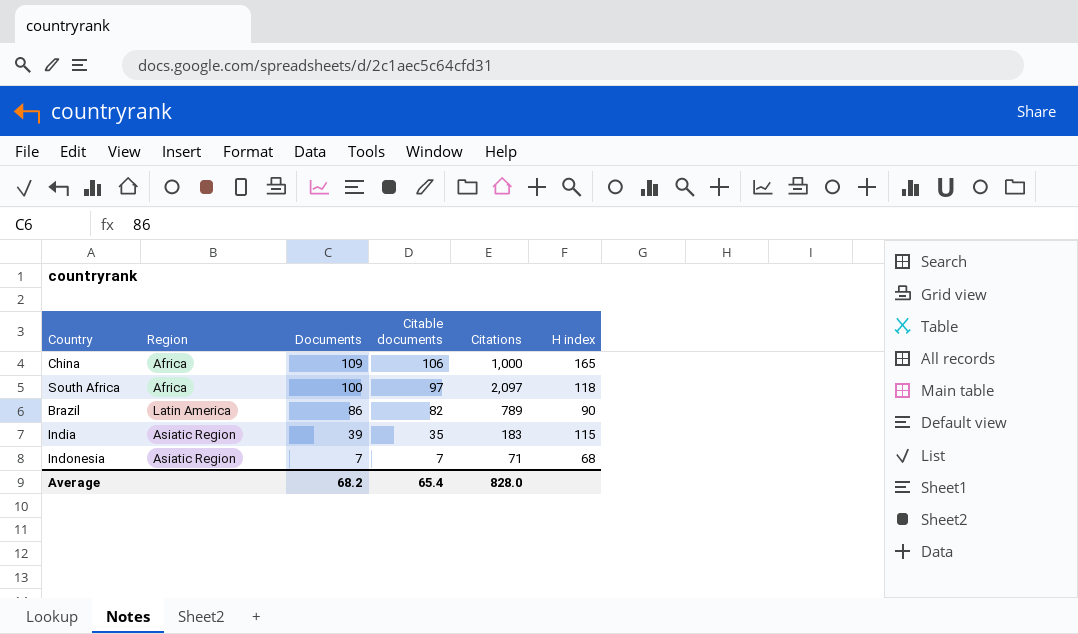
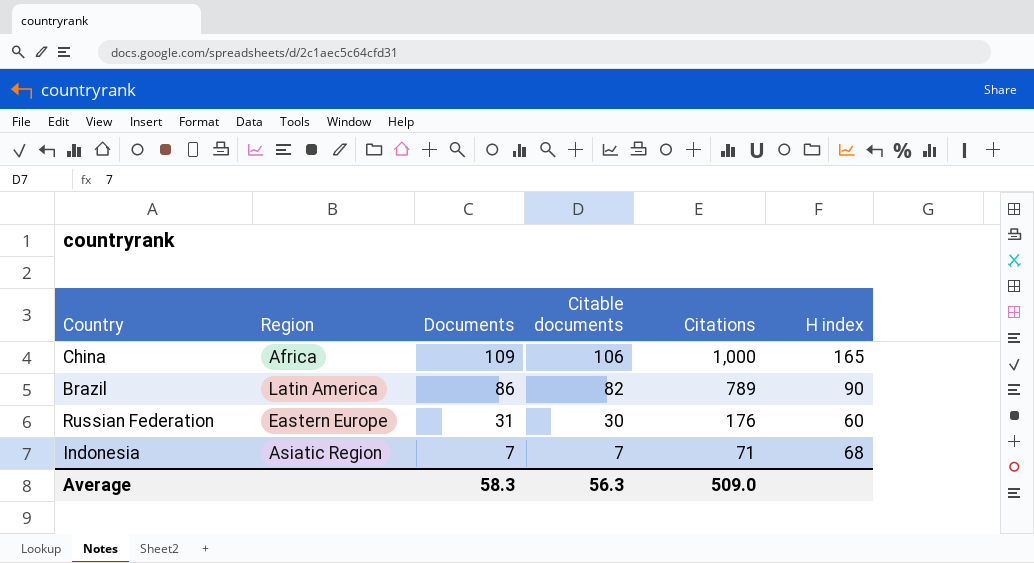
row South Africa: Africa | 100 | 97 | 2,097 | 118 -> none
row India: Asiatic Region | 39 | 35 | 183 | 115 -> none
row Russian Federation: none -> Eastern Europe | 31 | 30 | 176 | 60
Average | Documents: 68.2 -> 58.3
Average | Citable documents: 65.4 -> 56.3
Average | Citations: 828.0 -> 509.0

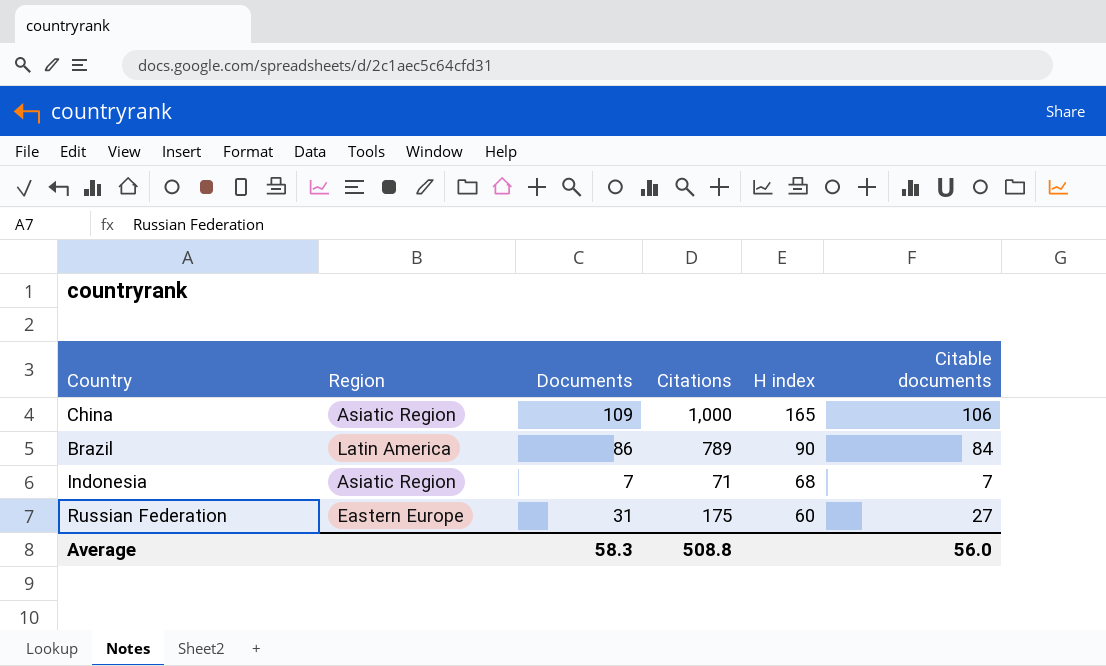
row order: Documents descending -> H index descending
column Citable documents | position: 4 -> 6
China | Region: Africa -> Asiatic Region
Brazil | Citable documents: 82 -> 84
Russian Federation | Citations: 176 -> 175
Russian Federation | Citable documents: 30 -> 27
Average | Citations: 509.0 -> 508.8
Average | Citable documents: 56.3 -> 56.0

